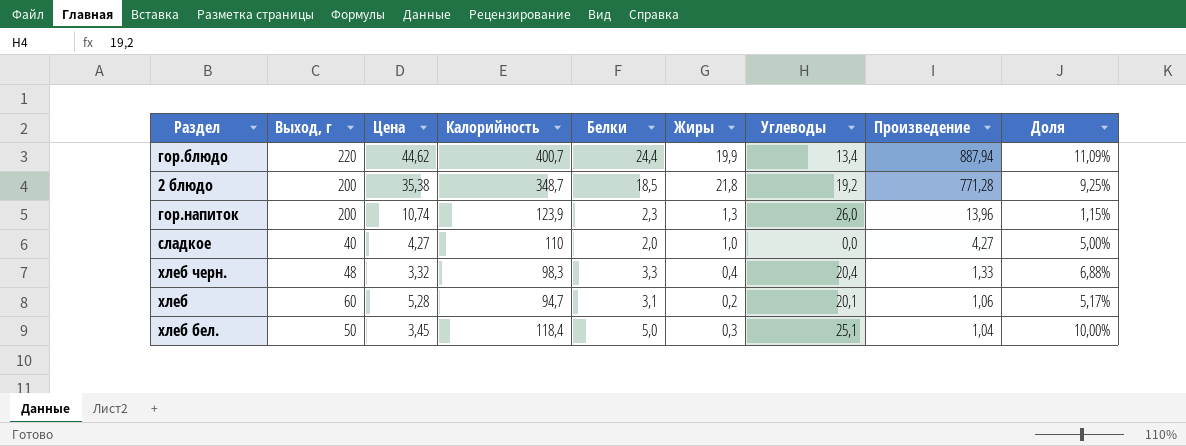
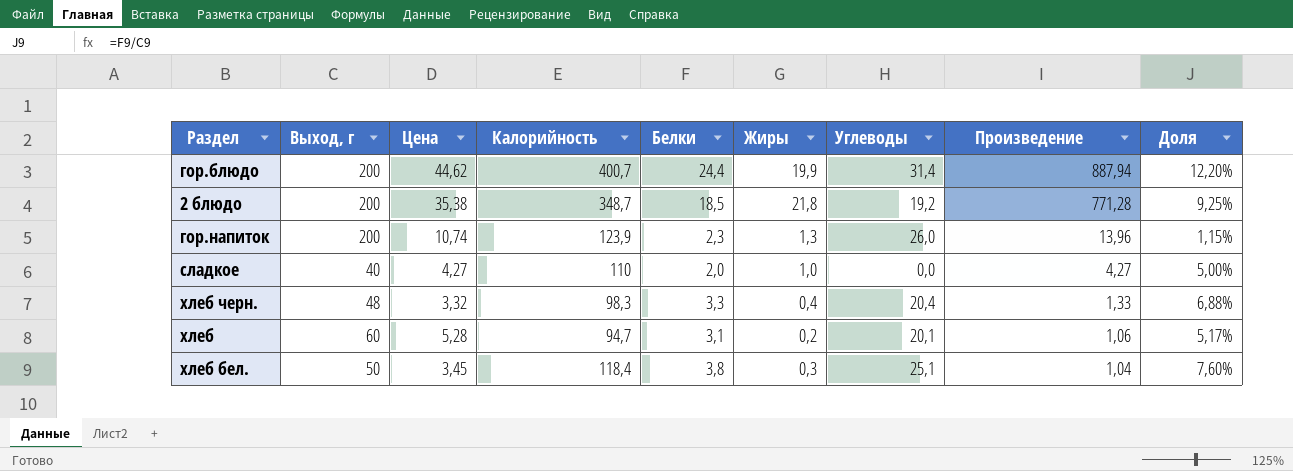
гор.блюдо | Выход, г: 220 -> 200
гор.блюдо | Углеводы: 13,4 -> 31,4
гор.блюдо | Доля: 11,09% -> 12,20%
хлеб бел. | Белки: 5,0 -> 3,8
хлеб бел. | Доля: 10,00% -> 7,60%

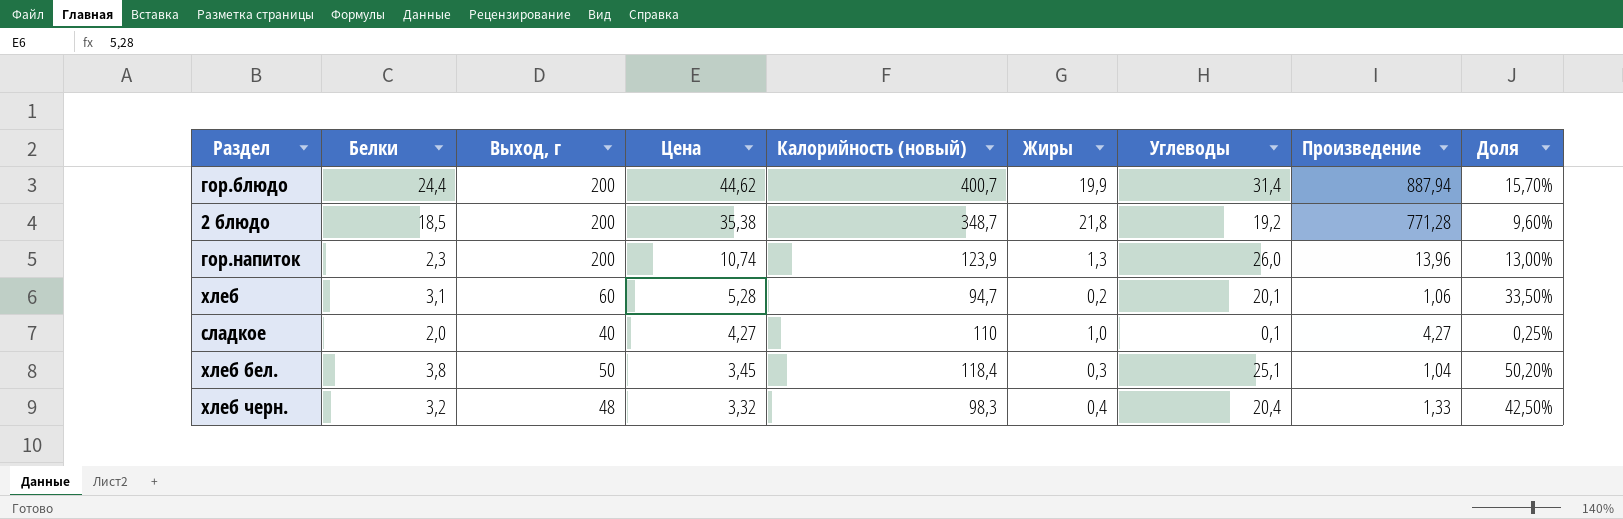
row order: Произведение descending -> Цена descending
column Белки | position: 5 -> 2
column name: Калорийность -> Калорийность (новый)
column Доля | formula: [Белки] / [Выход, г] -> [Углеводы] / [Выход, г]
сладкое | Углеводы: 0,0 -> 0,1
хлеб черн. | Белки: 3,3 -> 3,2

